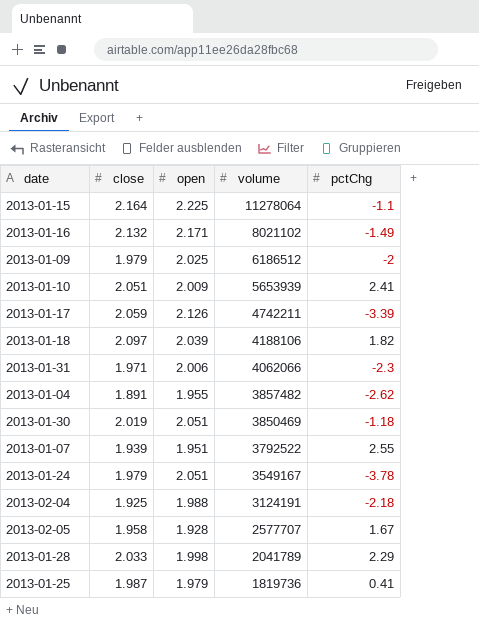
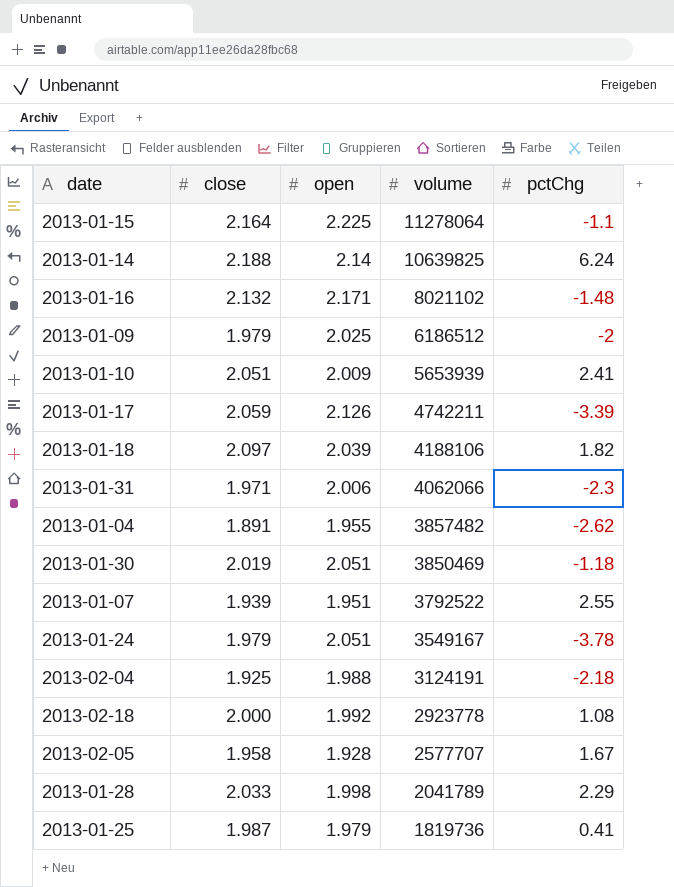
row 2013-01-14: none -> 2.188 | 2.14 | 10639825 | 6.24
2013-01-16 | pctChg: -1.49 -> -1.48
row 2013-02-18: none -> 2.000 | 1.992 | 2923778 | 1.08

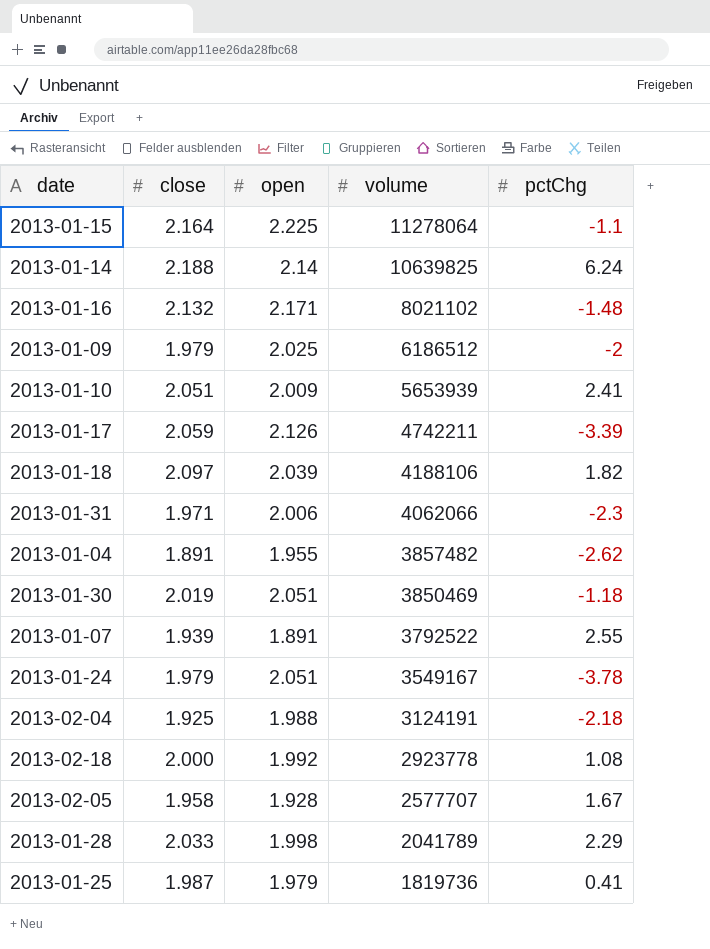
2013-01-07 | open: 1.951 -> 1.891

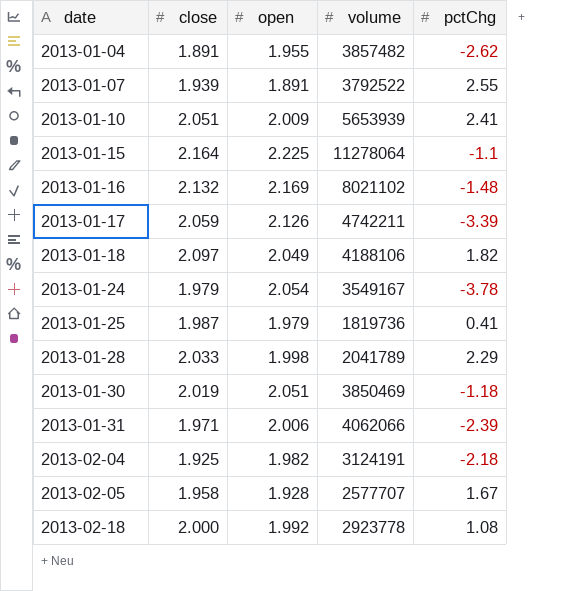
row order: volume descending -> date ascending
row 2013-01-14: 2.188 | 2.14 | 10639825 | 6.24 -> none
row 2013-01-09: 1.979 | 2.025 | 6186512 | -2 -> none
2013-01-16 | open: 2.171 -> 2.169
2013-01-18 | open: 2.039 -> 2.049
2013-01-24 | open: 2.051 -> 2.054
2013-01-31 | pctChg: -2.3 -> -2.39
2013-02-04 | open: 1.988 -> 1.982

